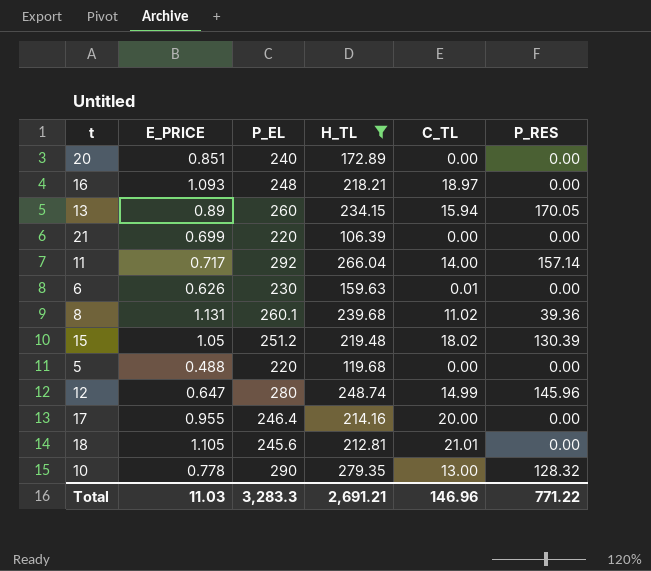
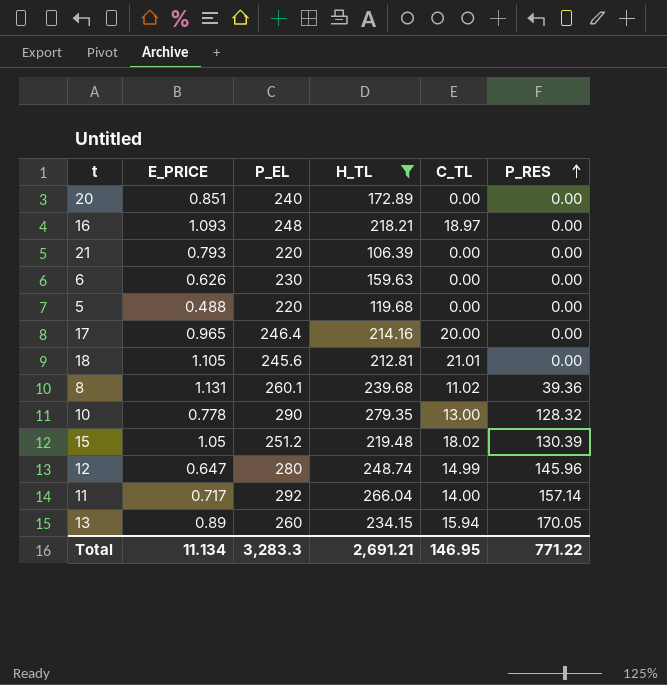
row order: none -> P_RES ascending
21 | E_PRICE: 0.699 -> 0.793
6 | C_TL: 0.01 -> 0.00
17 | E_PRICE: 0.955 -> 0.965
Total | E_PRICE: 11.03 -> 11.134
Total | C_TL: 146.96 -> 146.95

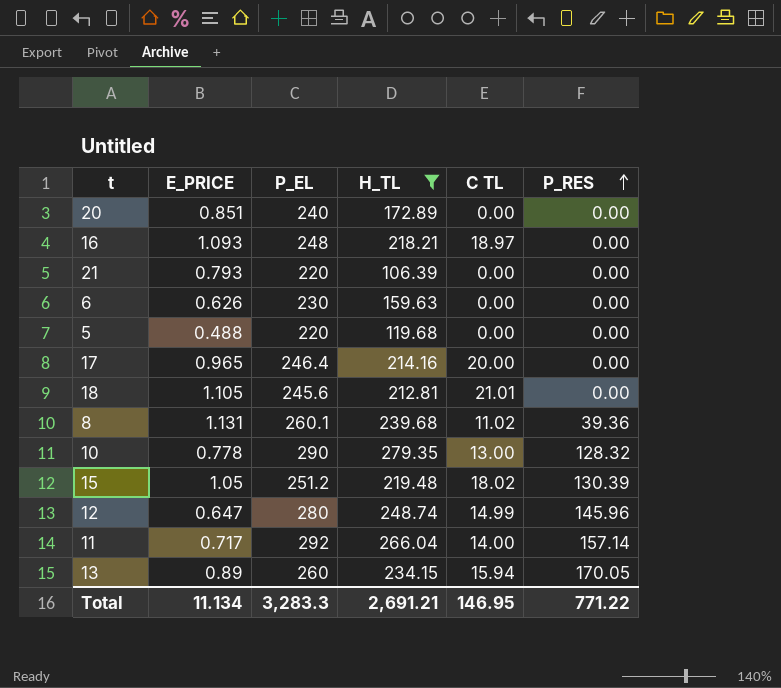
column name: C_TL -> C TL

